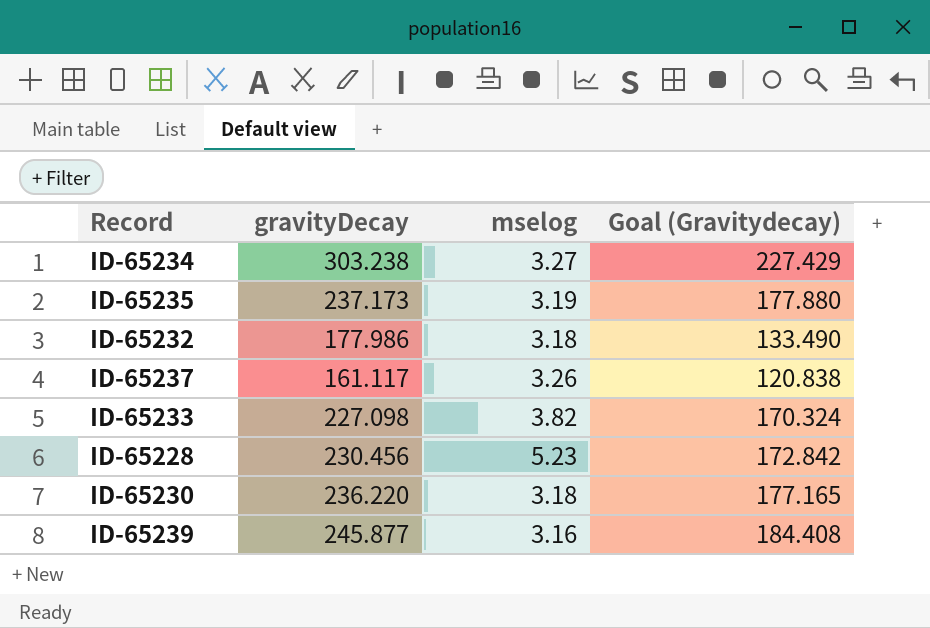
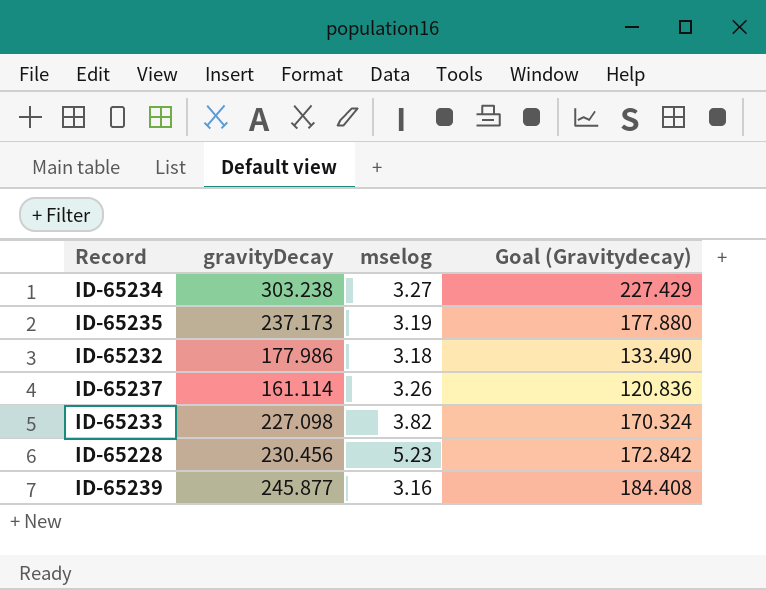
row ID-65230: 236.220 | 3.18 | 177.165 -> none
ID-65237 | gravityDecay: 161.117 -> 161.114
ID-65237 | Goal (Gravitydecay): 120.838 -> 120.836

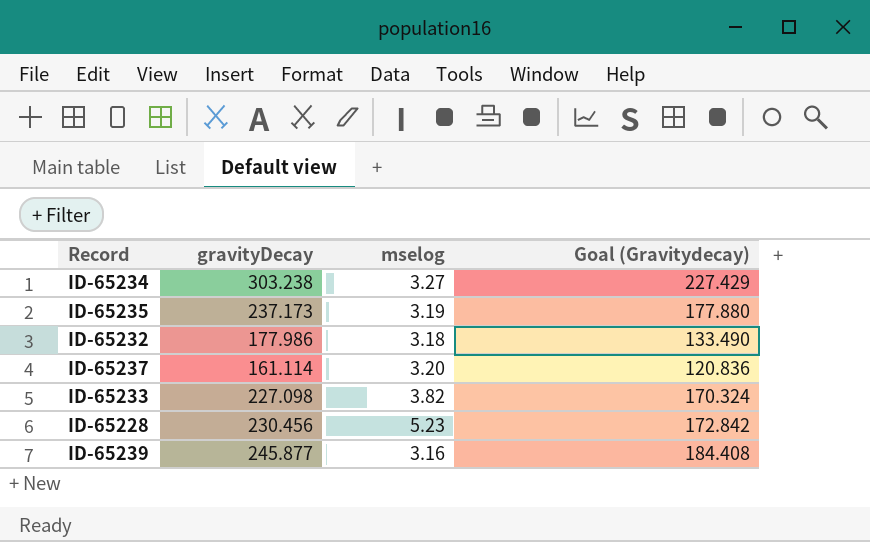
ID-65237 | mselog: 3.26 -> 3.20

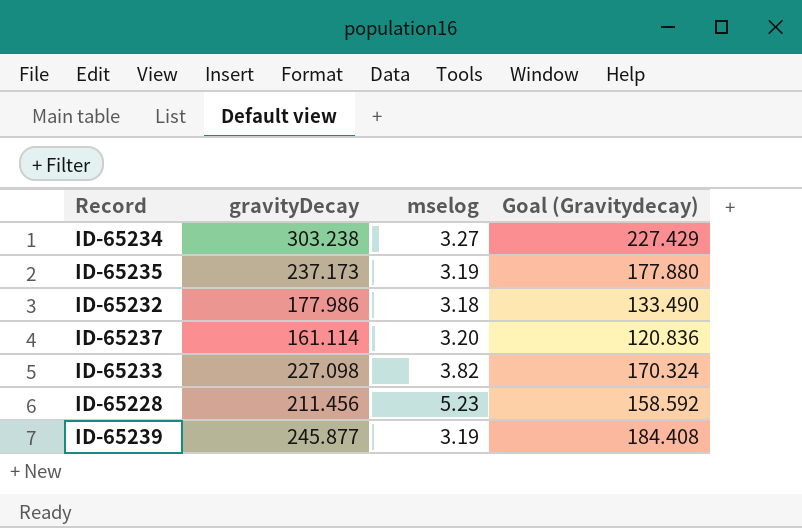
ID-65228 | gravityDecay: 230.456 -> 211.456
ID-65228 | Goal (Gravitydecay): 172.842 -> 158.592
ID-65239 | mselog: 3.16 -> 3.19

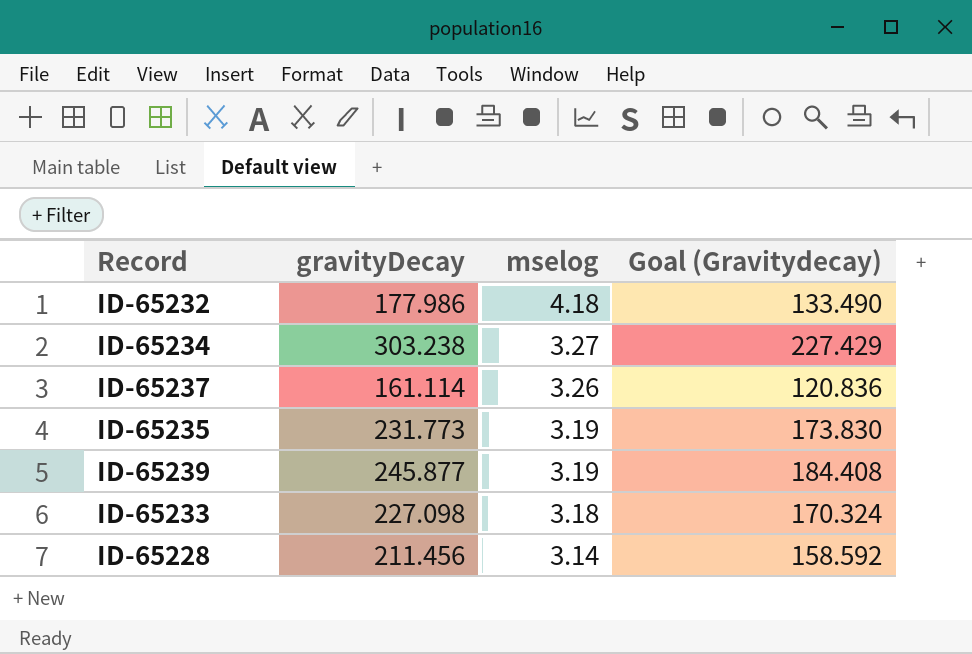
row order: none -> mselog descending
ID-65232 | mselog: 3.18 -> 4.18
ID-65237 | mselog: 3.20 -> 3.26
ID-65235 | gravityDecay: 237.173 -> 231.773
ID-65235 | Goal (Gravitydecay): 177.880 -> 173.830
ID-65233 | mselog: 3.82 -> 3.18
ID-65228 | mselog: 5.23 -> 3.14

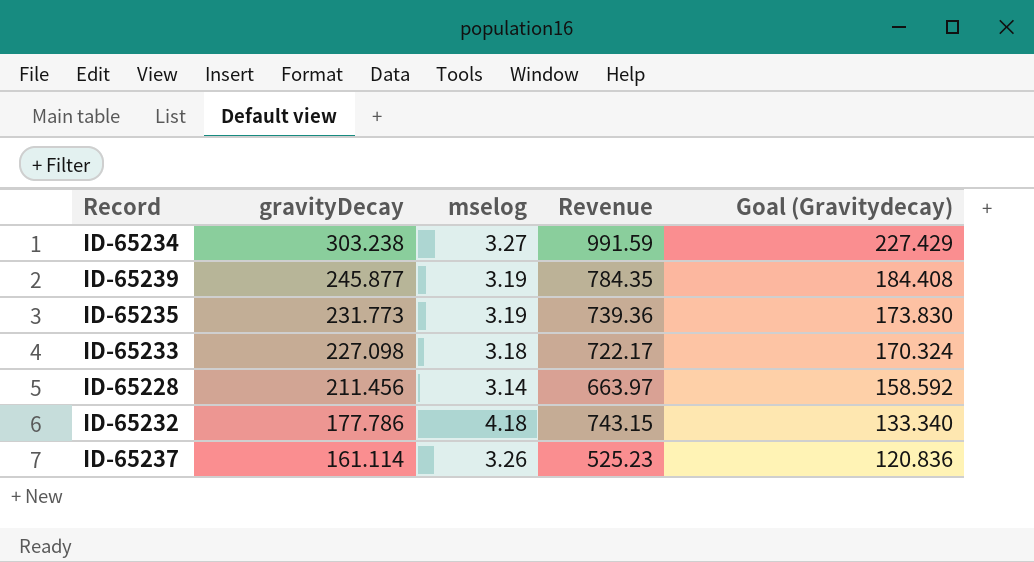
row order: mselog descending -> gravityDecay descending
column Revenue | formula: none -> [gravityDecay] * [mselog]
ID-65232 | gravityDecay: 177.986 -> 177.786
ID-65232 | Goal (Gravitydecay): 133.490 -> 133.340

